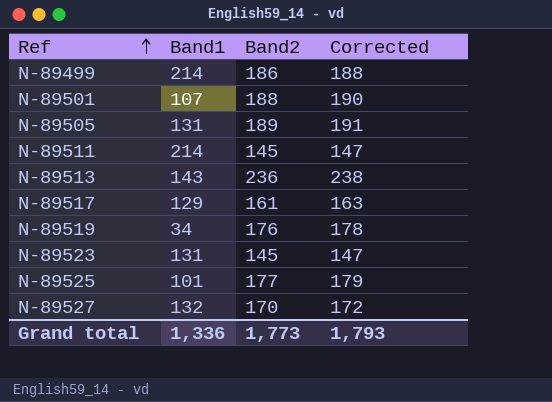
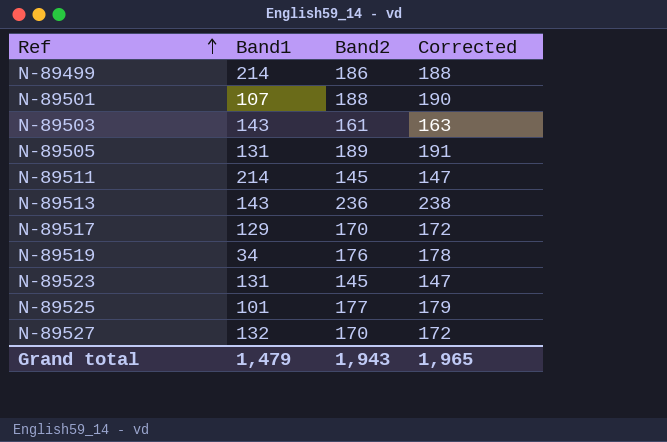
row N-89503: none -> 143 | 161 | 163
N-89517 | Band2: 161 -> 170
N-89517 | Corrected: 163 -> 172
Grand total | Band1: 1,336 -> 1,479
Grand total | Band2: 1,773 -> 1,943
Grand total | Corrected: 1,793 -> 1,965

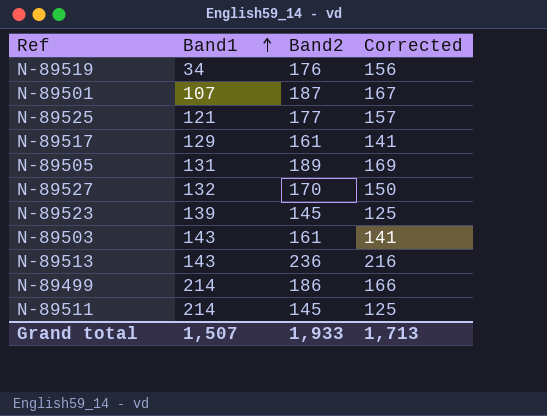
row order: Ref ascending -> Band1 ascending
column Corrected | formula: [Band2] + 2 -> [Band2] - 20
N-89501 | Band2: 188 -> 187
N-89525 | Band1: 101 -> 121
N-89517 | Band2: 170 -> 161
N-89523 | Band1: 131 -> 139
Grand total | Band1: 1,479 -> 1,507
Grand total | Band2: 1,943 -> 1,933
Grand total | Corrected: 1,965 -> 1,713

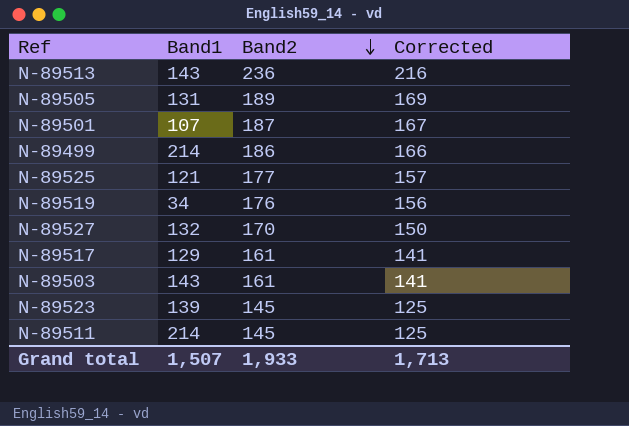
row order: Band1 ascending -> Band2 descending

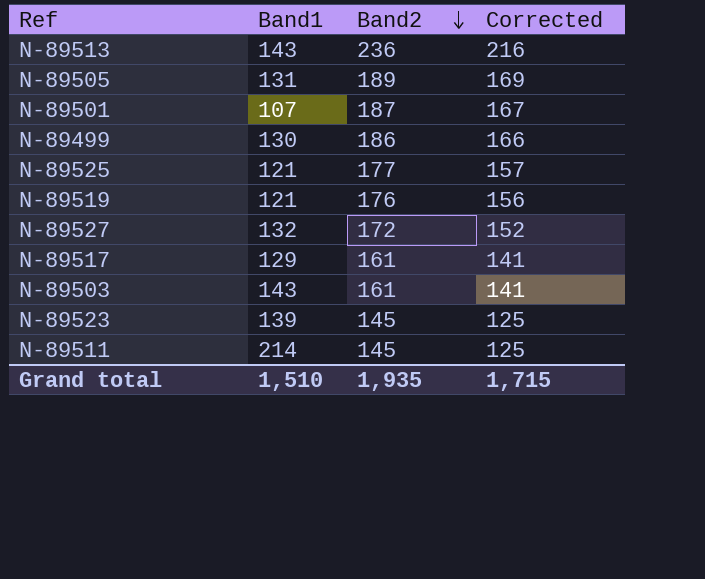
N-89499 | Band1: 214 -> 130
N-89519 | Band1: 34 -> 121
N-89527 | Band2: 170 -> 172
N-89527 | Corrected: 150 -> 152
Grand total | Band1: 1,507 -> 1,510
Grand total | Band2: 1,933 -> 1,935
Grand total | Corrected: 1,713 -> 1,715

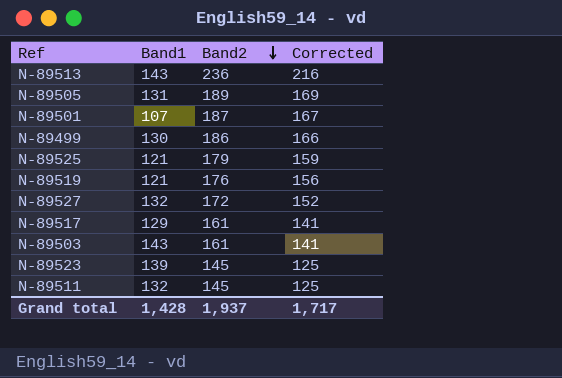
N-89525 | Band2: 177 -> 179
N-89525 | Corrected: 157 -> 159
N-89511 | Band1: 214 -> 132
Grand total | Band1: 1,510 -> 1,428
Grand total | Band2: 1,935 -> 1,937
Grand total | Corrected: 1,715 -> 1,717

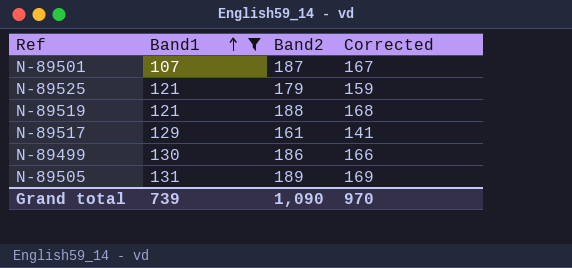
filter: none -> Band1 <= 131
row order: Band2 descending -> Band1 ascending
N-89519 | Band2: 176 -> 188
N-89519 | Corrected: 156 -> 168
Grand total | Band1: 1,428 -> 739
Grand total | Band2: 1,937 -> 1,090
Grand total | Corrected: 1,717 -> 970

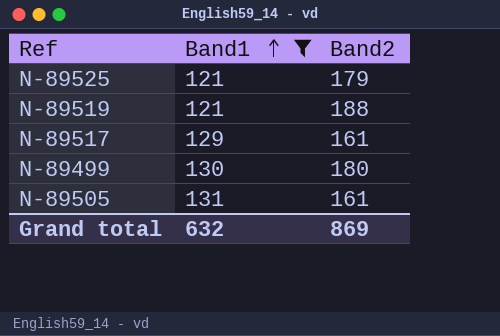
column Corrected | formula: [Band2] - 20 -> none
row N-89501: 107 | 187 | 167 -> none
N-89499 | Band2: 186 -> 180
N-89505 | Band2: 189 -> 161
Grand total | Band1: 739 -> 632
Grand total | Band2: 1,090 -> 869

